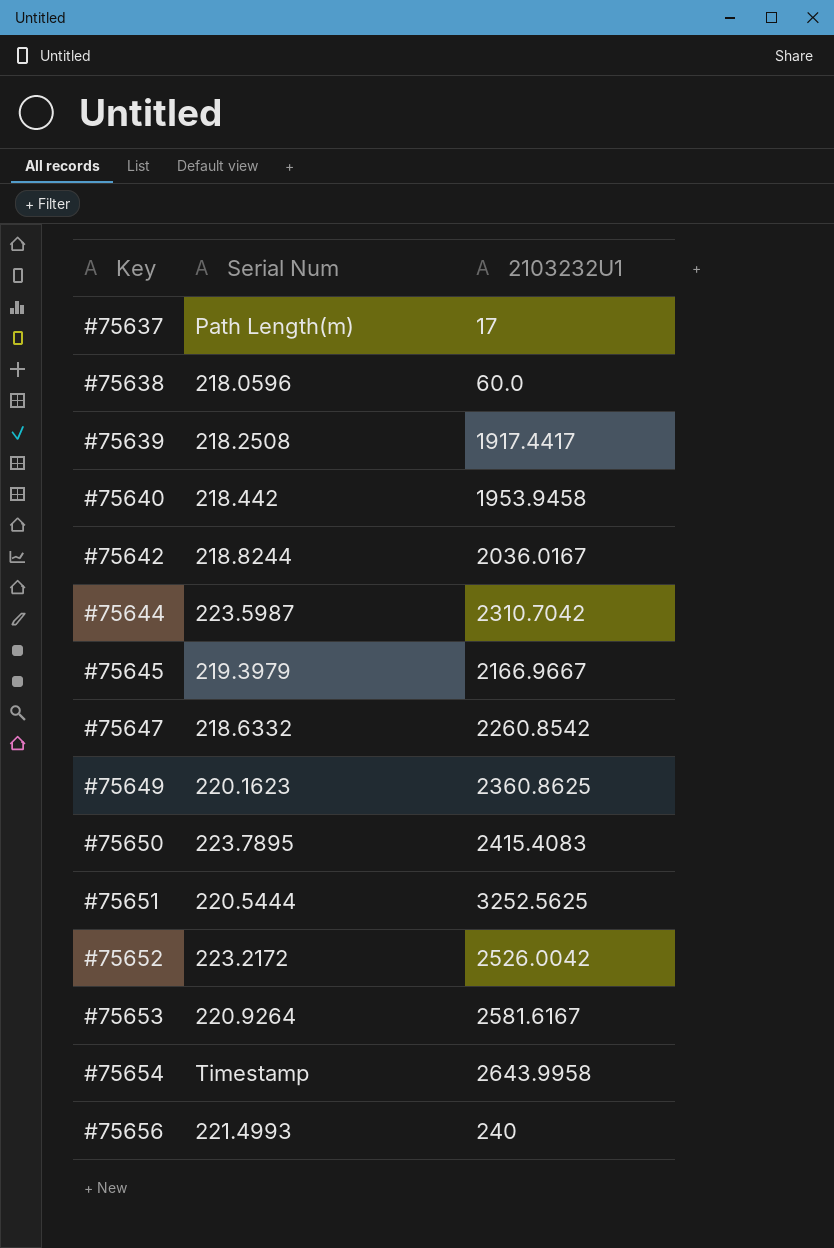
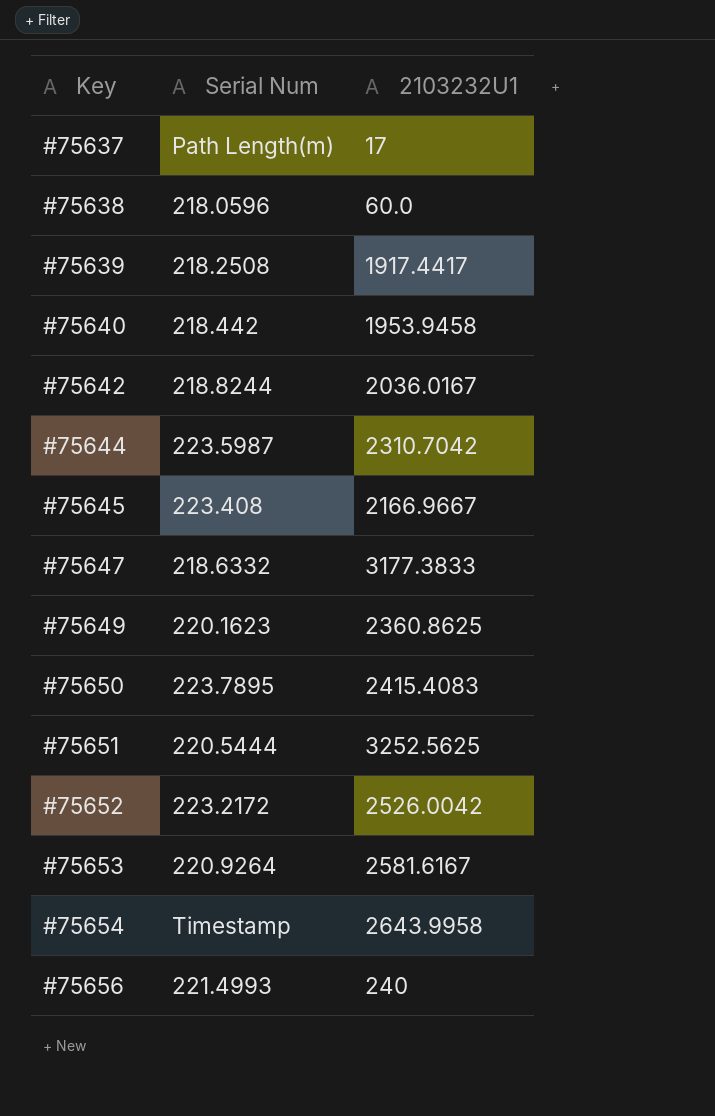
#75645 | Serial Num: 219.3979 -> 223.408
#75647 | 2103232U1: 2260.8542 -> 3177.3833

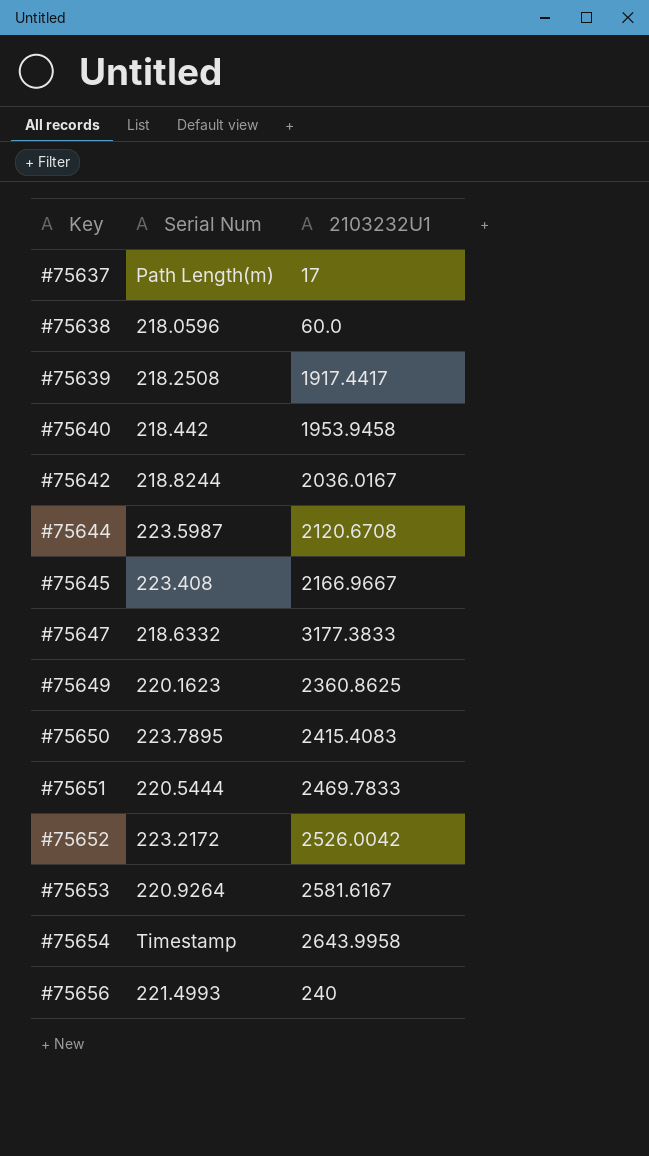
#75644 | 2103232U1: 2310.7042 -> 2120.6708
#75651 | 2103232U1: 3252.5625 -> 2469.7833

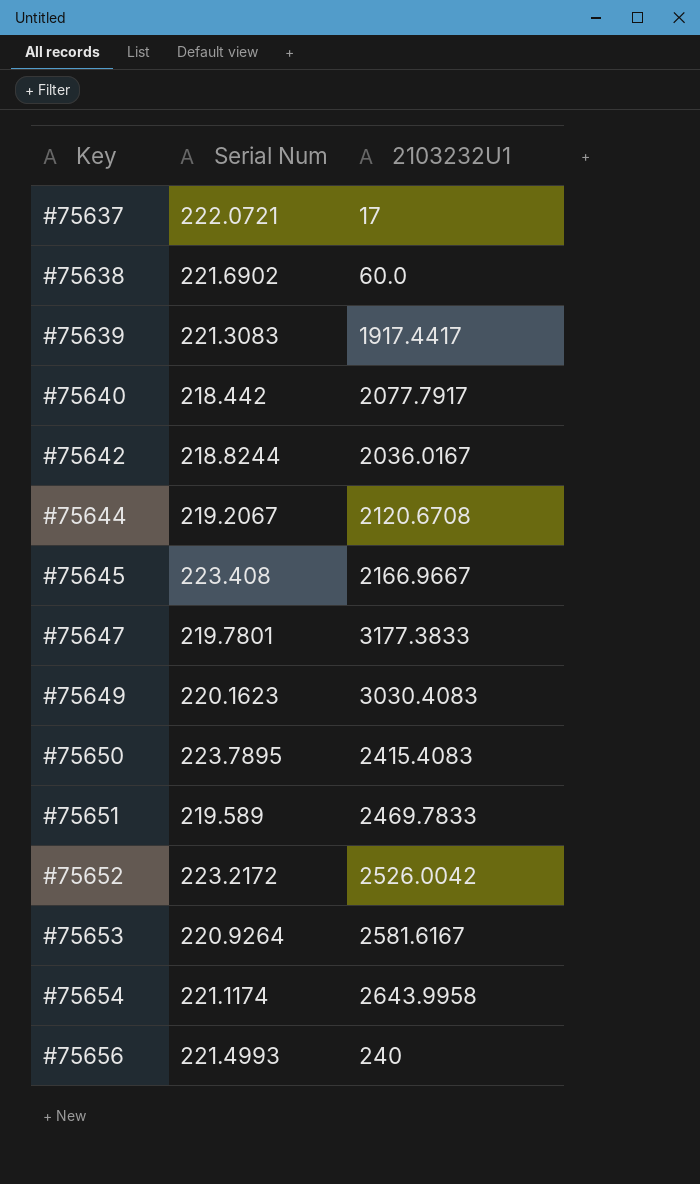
#75637 | Serial Num: Path Length(m) -> 222.0721
#75638 | Serial Num: 218.0596 -> 221.6902
#75639 | Serial Num: 218.2508 -> 221.3083
#75640 | 2103232U1: 1953.9458 -> 2077.7917
#75644 | Serial Num: 223.5987 -> 219.2067
#75647 | Serial Num: 218.6332 -> 219.7801
#75649 | 2103232U1: 2360.8625 -> 3030.4083
#75651 | Serial Num: 220.5444 -> 219.589
#75654 | Serial Num: Timestamp -> 221.1174

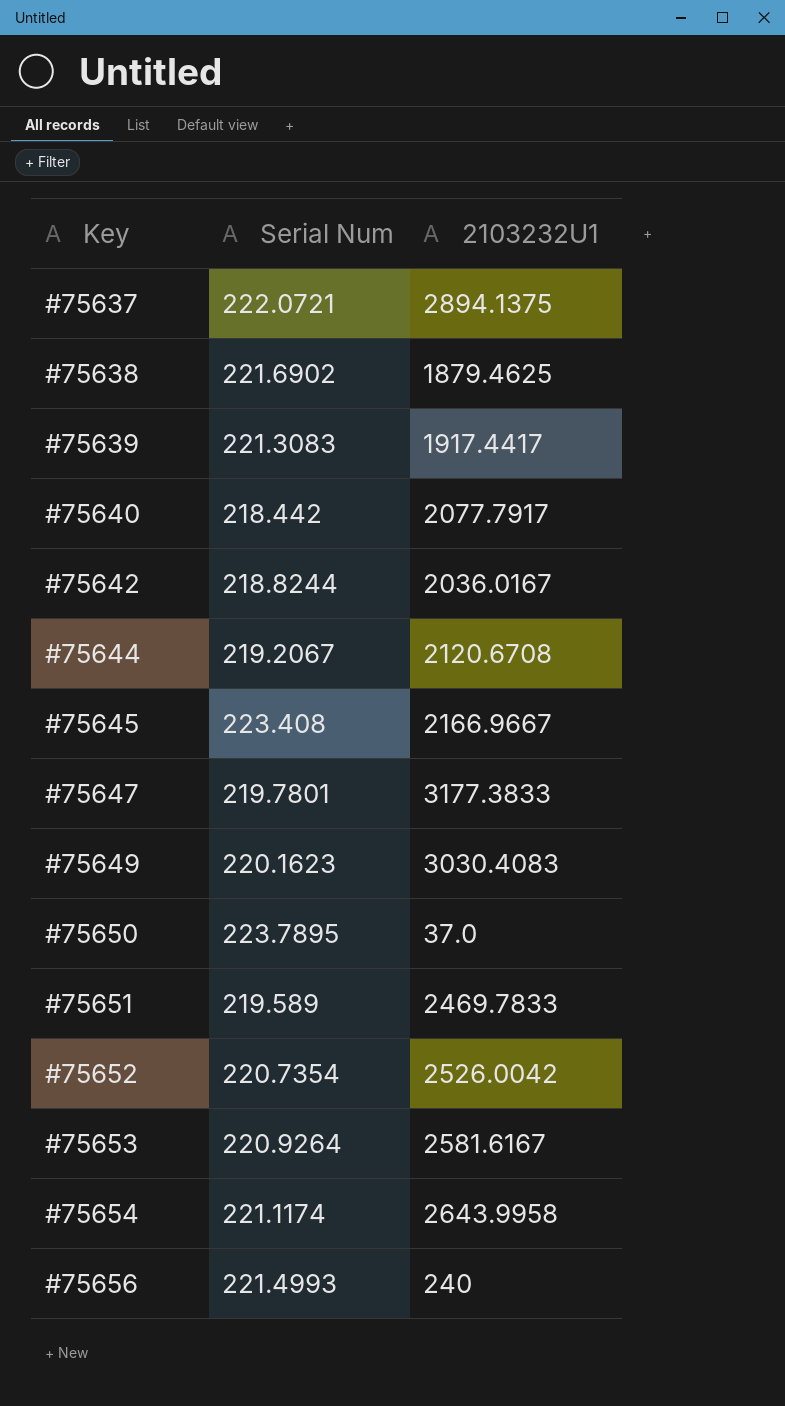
#75637 | 2103232U1: 17 -> 2894.1375
#75638 | 2103232U1: 60.0 -> 1879.4625
#75650 | 2103232U1: 2415.4083 -> 37.0
#75652 | Serial Num: 223.2172 -> 220.7354

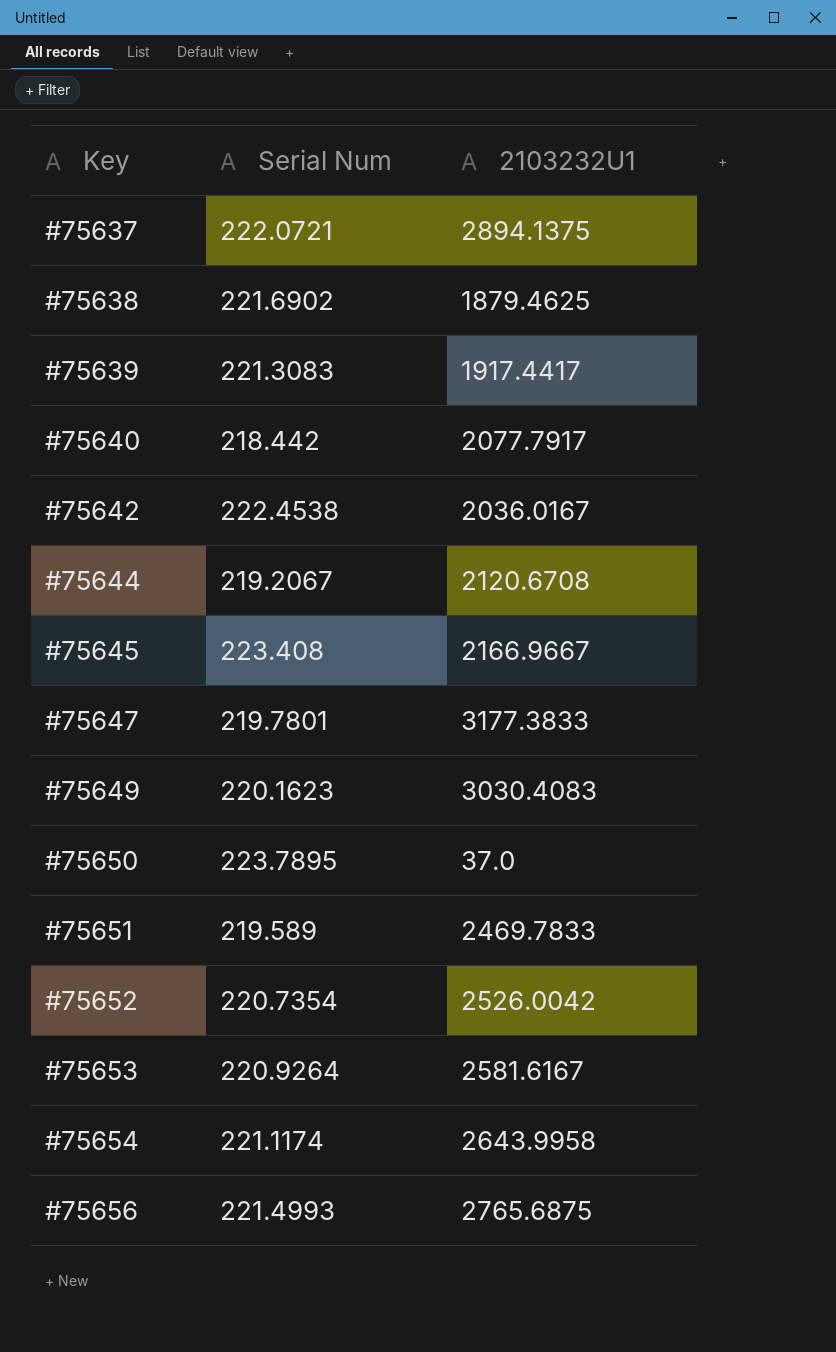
#75642 | Serial Num: 218.8244 -> 222.4538
#75656 | 2103232U1: 240 -> 2765.6875

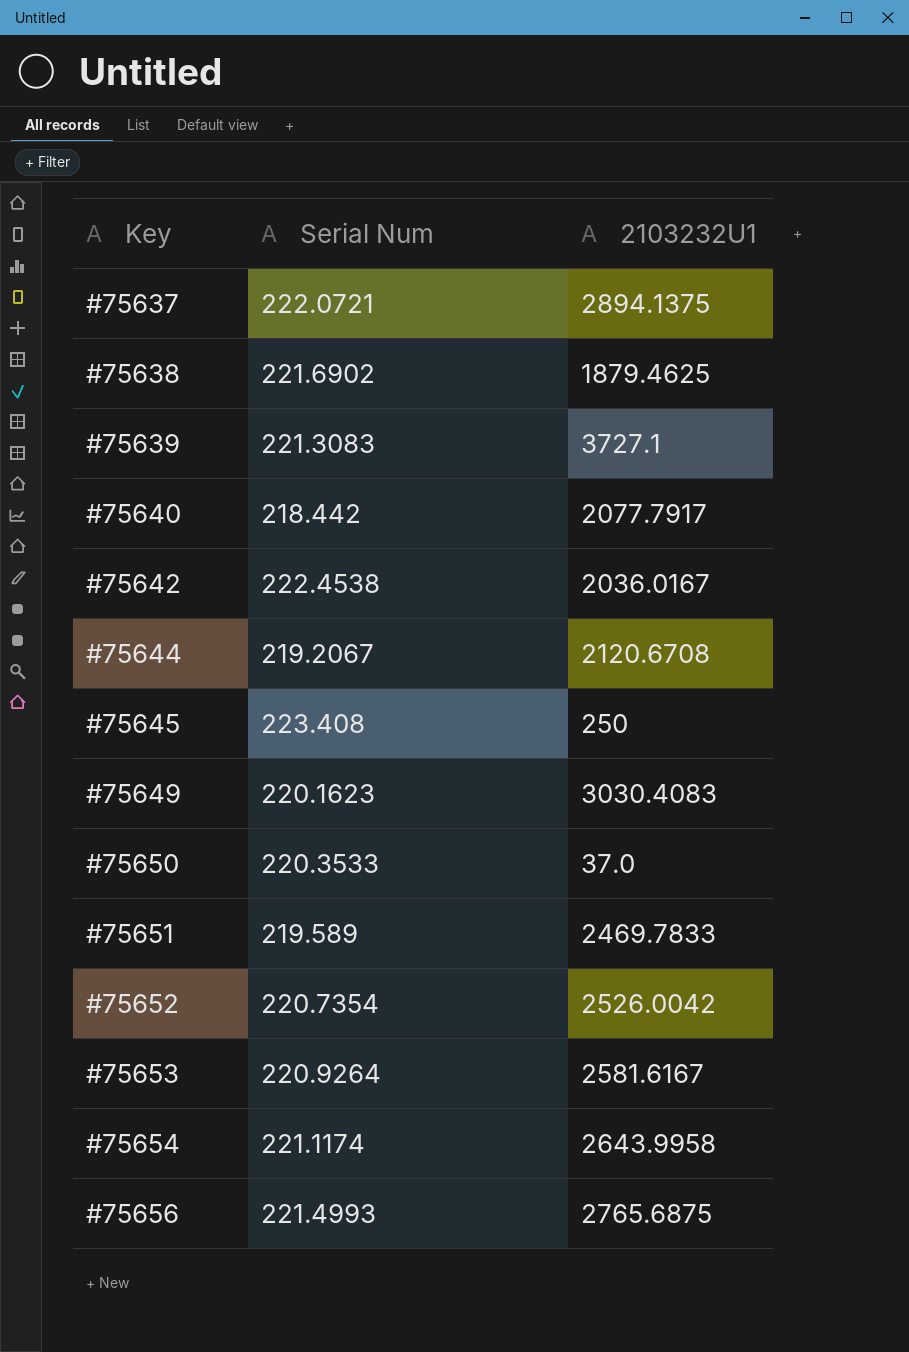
row #75647: 219.7801 | 3177.3833 -> none
#75639 | 2103232U1: 1917.4417 -> 3727.1
#75645 | 2103232U1: 2166.9667 -> 250
#75650 | Serial Num: 223.7895 -> 220.3533

